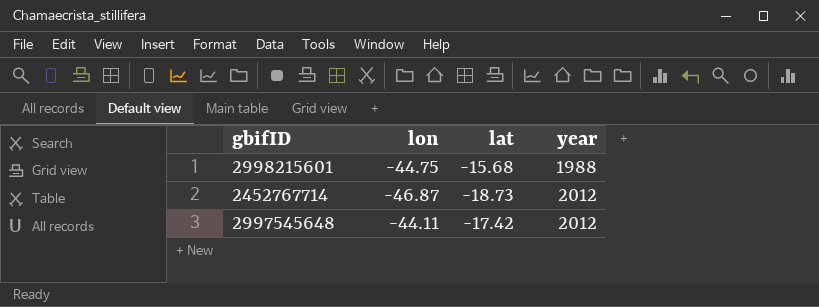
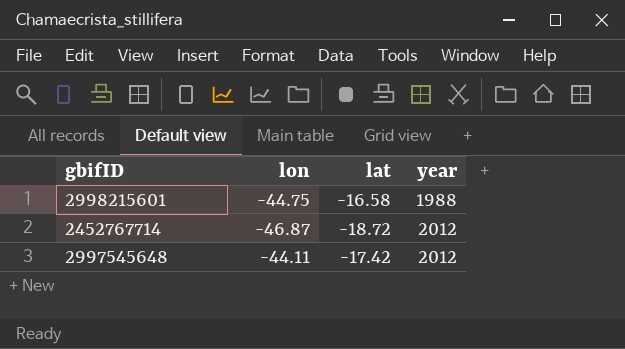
2998215601 | lat: -15.68 -> -16.58
2452767714 | lat: -18.73 -> -18.72

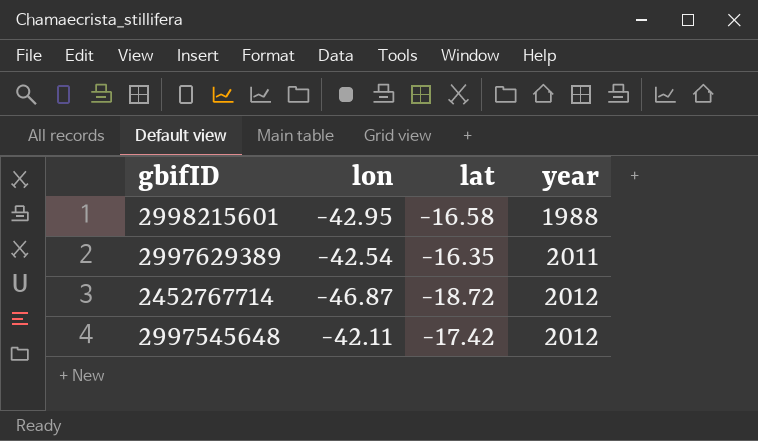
2998215601 | lon: -44.75 -> -42.95
row 2997629389: none -> -42.54 | -16.35 | 2011
2997545648 | lon: -44.11 -> -42.11

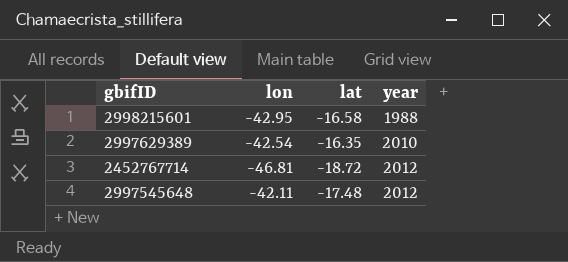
2997629389 | year: 2011 -> 2010
2452767714 | lon: -46.87 -> -46.81
2997545648 | lat: -17.42 -> -17.48

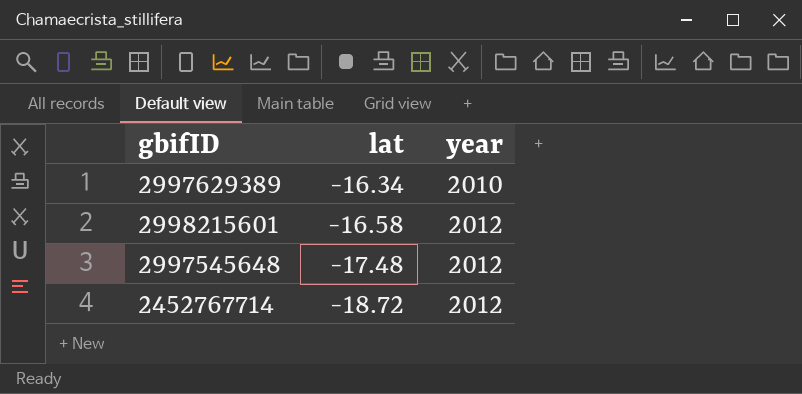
row order: year ascending -> lat descending
column lon | position: 2 -> none
2997629389 | lat: -16.35 -> -16.34
2998215601 | year: 1988 -> 2012

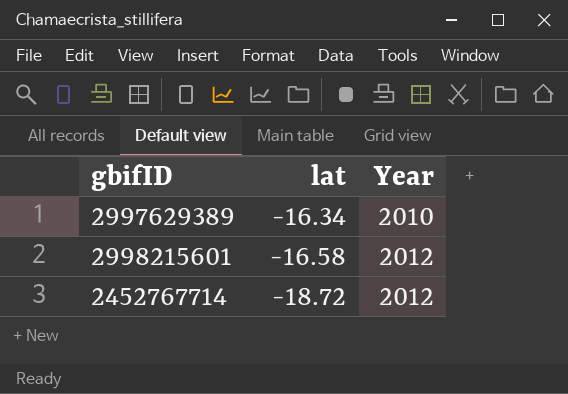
column name: year -> Year
row 2997545648: -17.48 | 2012 -> none

